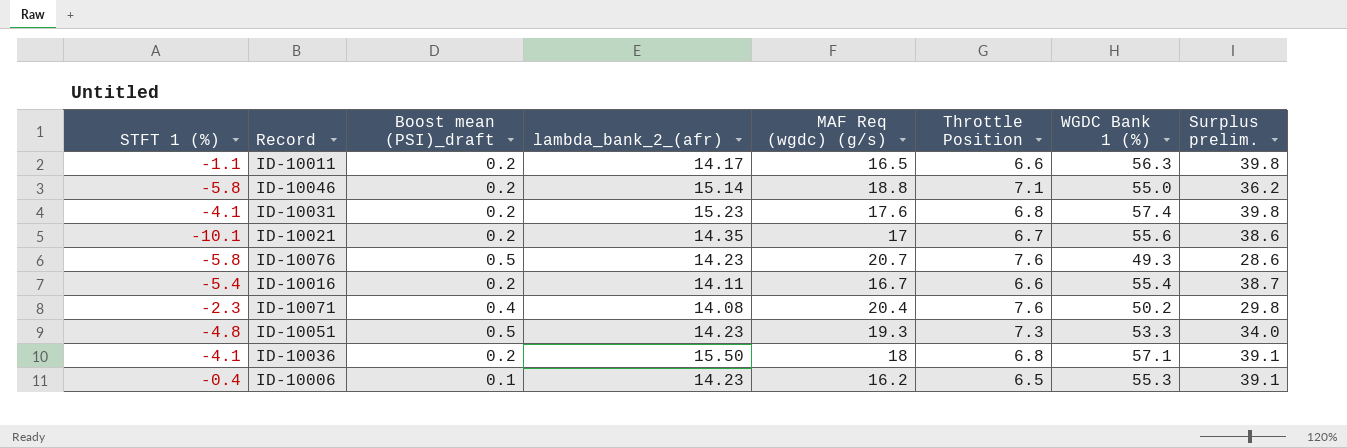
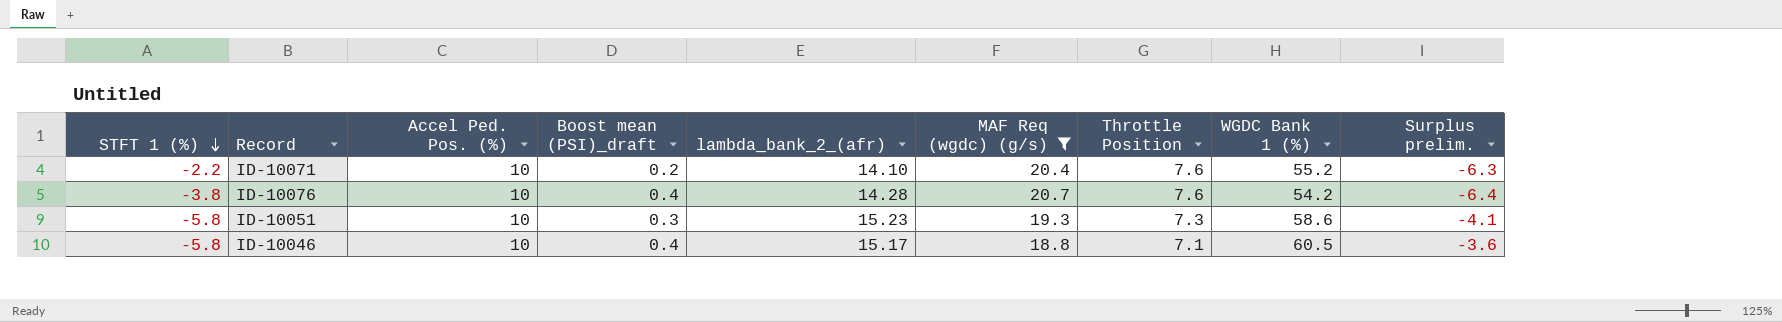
filter: none -> MAF Req (wgdc) (g/s) >= 18.8
row order: none -> STFT 1 (%) descending
column Accel Ped. Pos. (%) | position: none -> 3
column Surplus prelim. | formula: [WGDC Bank 1 (%)] - [MAF Req (wgdc) (g/s)] -> [lambda_bank_2_(afr)] - [MAF Req (wgdc) (g/s)]
ID-10071 | STFT 1 (%): -2.3 -> -2.2
ID-10071 | Boost mean (PSI)_draft: 0.4 -> 0.2
ID-10071 | lambda_bank_2_(afr): 14.08 -> 14.10
ID-10071 | WGDC Bank 1 (%): 50.2 -> 55.2
ID-10076 | STFT 1 (%): -5.8 -> -3.8
ID-10076 | Boost mean (PSI)_draft: 0.5 -> 0.4
ID-10076 | lambda_bank_2_(afr): 14.23 -> 14.28
ID-10076 | WGDC Bank 1 (%): 49.3 -> 54.2
ID-10051 | STFT 1 (%): -4.8 -> -5.8
ID-10051 | Boost mean (PSI)_draft: 0.5 -> 0.3
ID-10051 | lambda_bank_2_(afr): 14.23 -> 15.23
ID-10051 | WGDC Bank 1 (%): 53.3 -> 58.6
ID-10046 | Boost mean (PSI)_draft: 0.2 -> 0.4
ID-10046 | lambda_bank_2_(afr): 15.14 -> 15.17
ID-10046 | WGDC Bank 1 (%): 55.0 -> 60.5

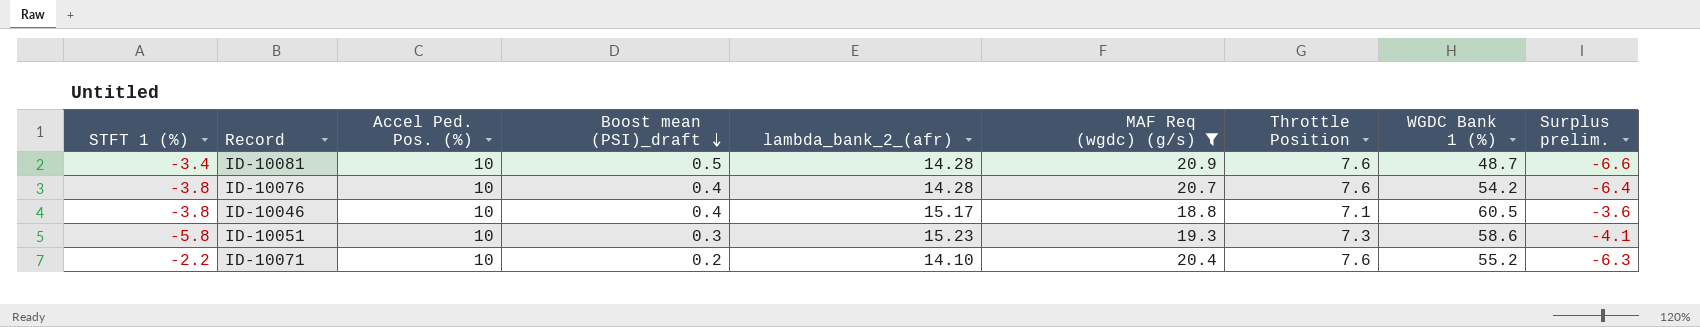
row order: STFT 1 (%) descending -> Boost mean (PSI)_draft descending
row ID-10081: none -> -3.4 | 10 | 0.5 | 14.28 | 20.9 | 7.6 | 48.7 | -6.6
ID-10046 | STFT 1 (%): -5.8 -> -3.8

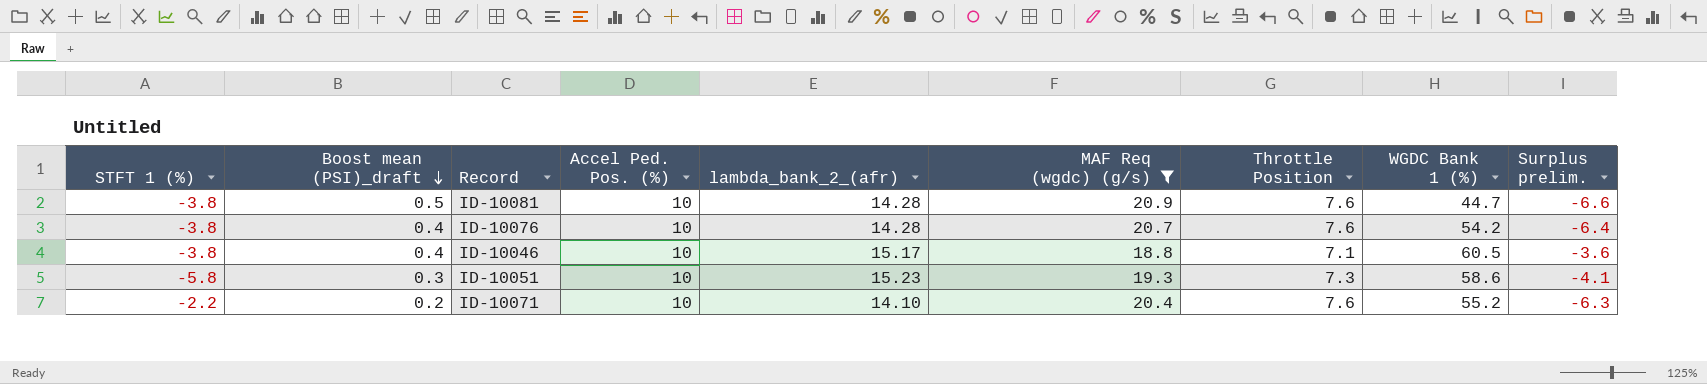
column Boost mean (PSI)_draft | position: 4 -> 2
ID-10081 | STFT 1 (%): -3.4 -> -3.8
ID-10081 | WGDC Bank 1 (%): 48.7 -> 44.7

